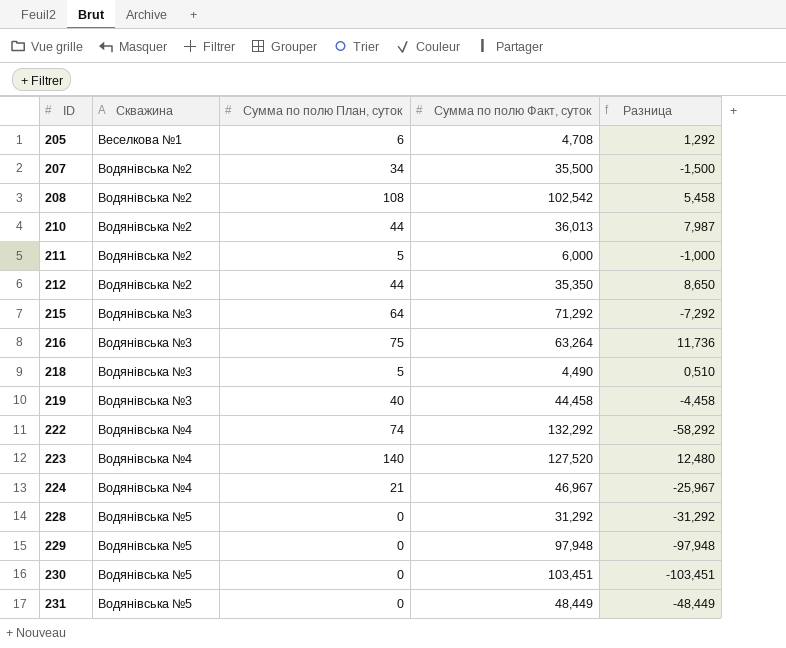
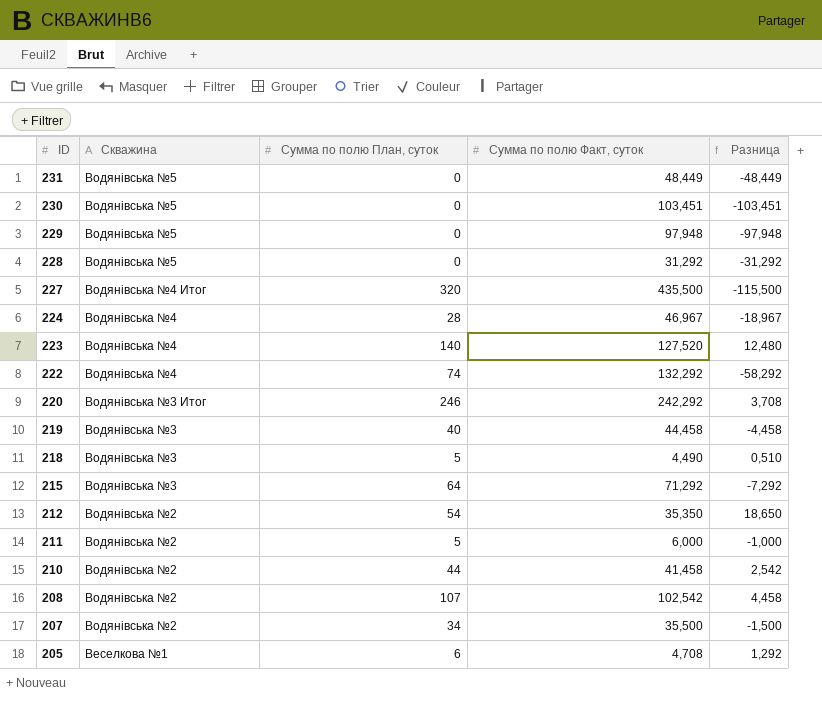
row order: ID ascending -> ID descending
row 216: Водянівська №3 | 75 | 63,264 | 11,736 -> none
row 227: none -> Водянівська №4 Итог | 320 | 435,500 | -115,500
224 | Сумма по полю План, суток: 21 -> 28
224 | Разница: -25,967 -> -18,967
row 220: none -> Водянівська №3 Итог | 246 | 242,292 | 3,708
212 | Сумма по полю План, суток: 44 -> 54
212 | Разница: 8,650 -> 18,650
210 | Сумма по полю Факт, суток: 36,013 -> 41,458
210 | Разница: 7,987 -> 2,542
208 | Сумма по полю План, суток: 108 -> 107
208 | Разница: 5,458 -> 4,458

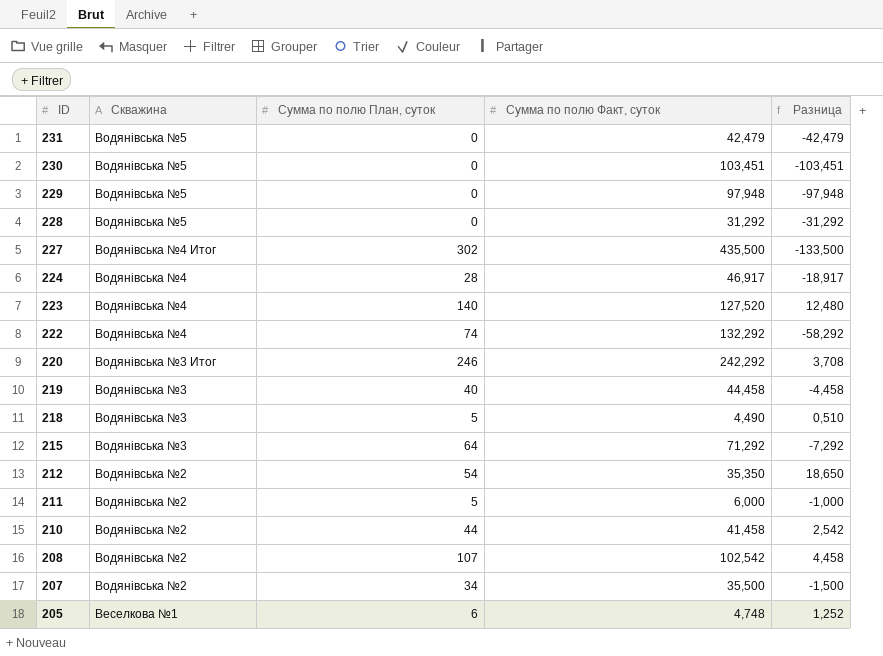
231 | Сумма по полю Факт, суток: 48,449 -> 42,479
231 | Разница: -48,449 -> -42,479
227 | Сумма по полю План, суток: 320 -> 302
227 | Разница: -115,500 -> -133,500
224 | Сумма по полю Факт, суток: 46,967 -> 46,917
224 | Разница: -18,967 -> -18,917
205 | Сумма по полю Факт, суток: 4,708 -> 4,748
205 | Разница: 1,292 -> 1,252

